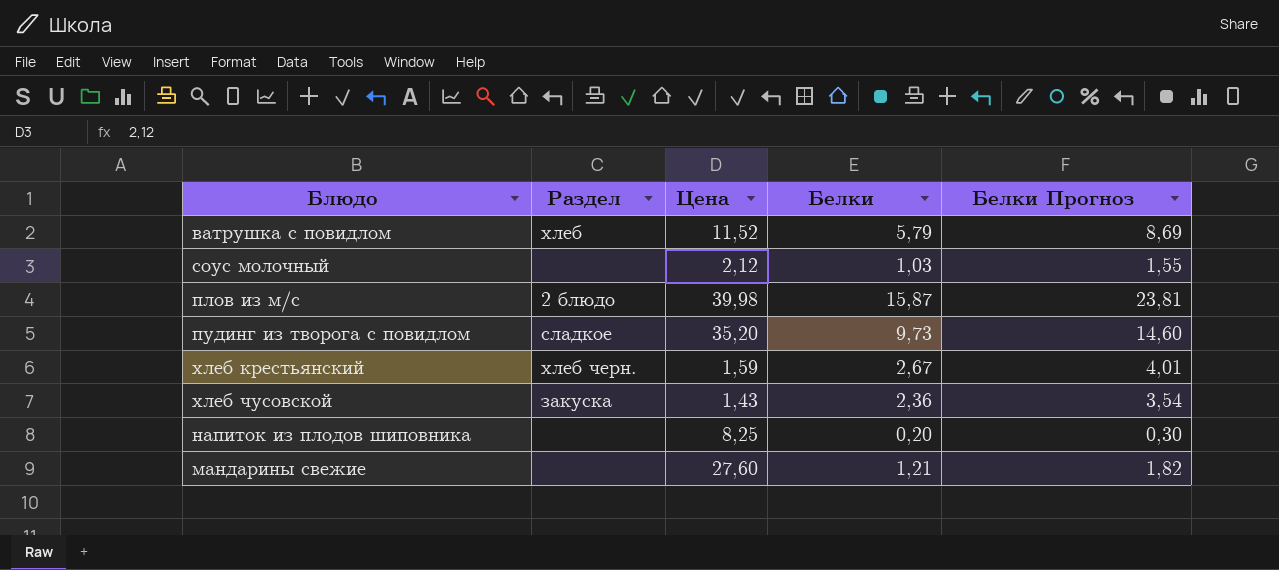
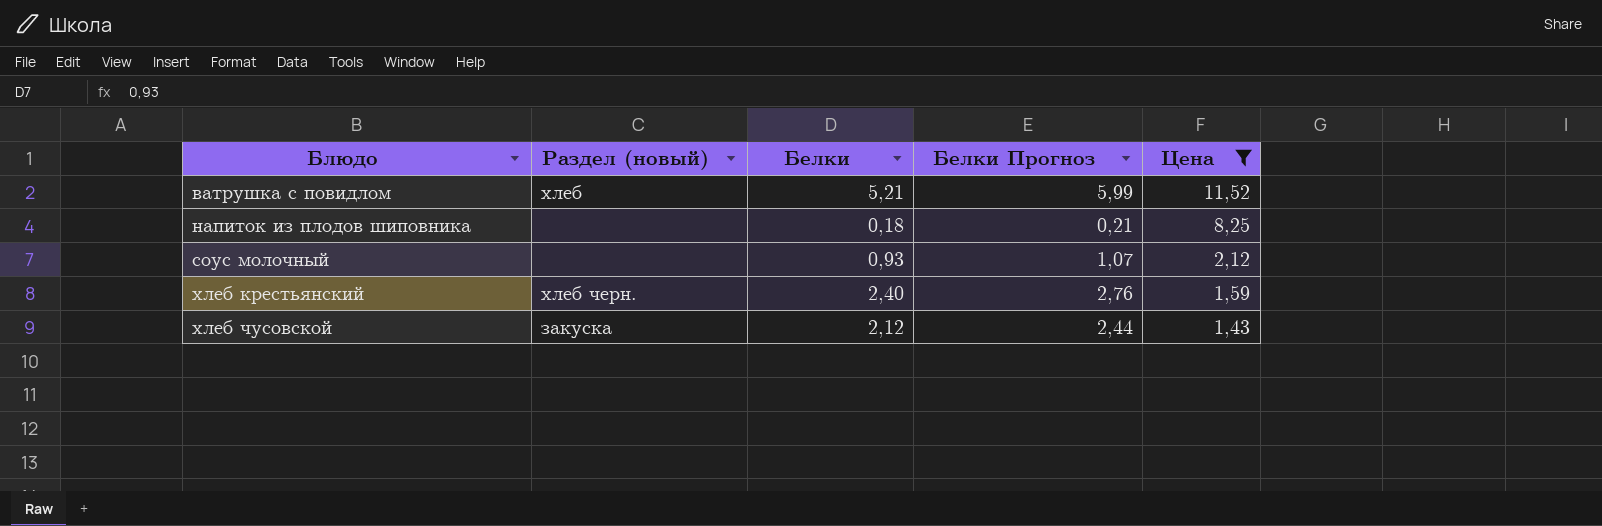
filter: none -> Цена <= 11,52
row order: none -> Блюдо ascending
column name: Раздел -> Раздел (новый)
column Белки Прогноз | formula: [Белки] * 1,5 -> [Белки] * 1,15
column Цена | position: 3 -> 5
ватрушка с повидлом | Белки: 5,79 -> 5,21
напиток из плодов шиповника | Белки: 0,20 -> 0,18
соус молочный | Белки: 1,03 -> 0,93
хлеб крестьянский | Белки: 2,67 -> 2,40
хлеб чусовской | Белки: 2,36 -> 2,12

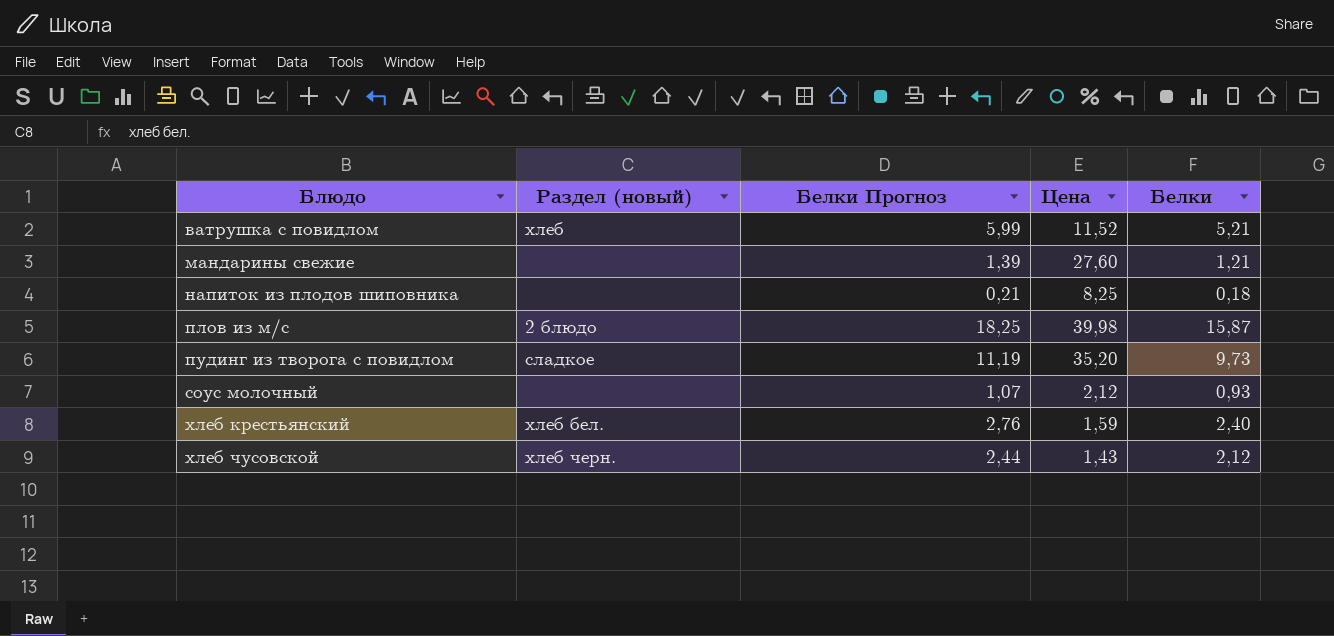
filter: Цена <= 11,52 -> none
column Белки | position: 3 -> 5
хлеб крестьянский | Раздел (новый): хлеб черн. -> хлеб бел.
хлеб чусовской | Раздел (новый): закуска -> хлеб черн.

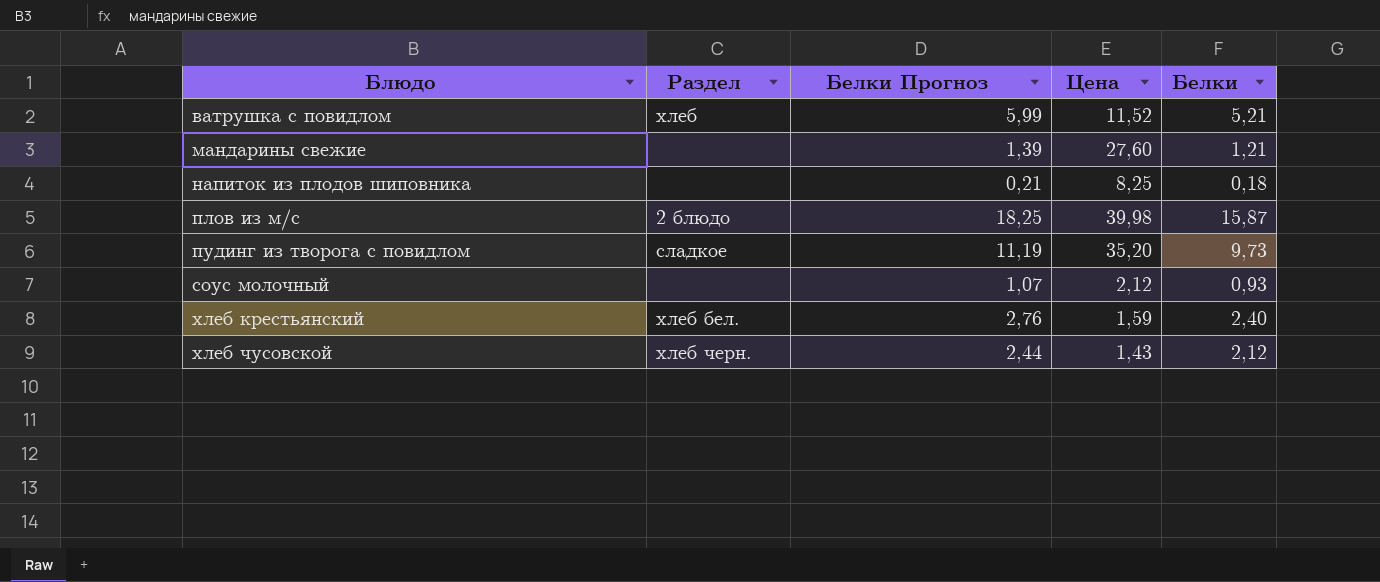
column name: Раздел (новый) -> Раздел

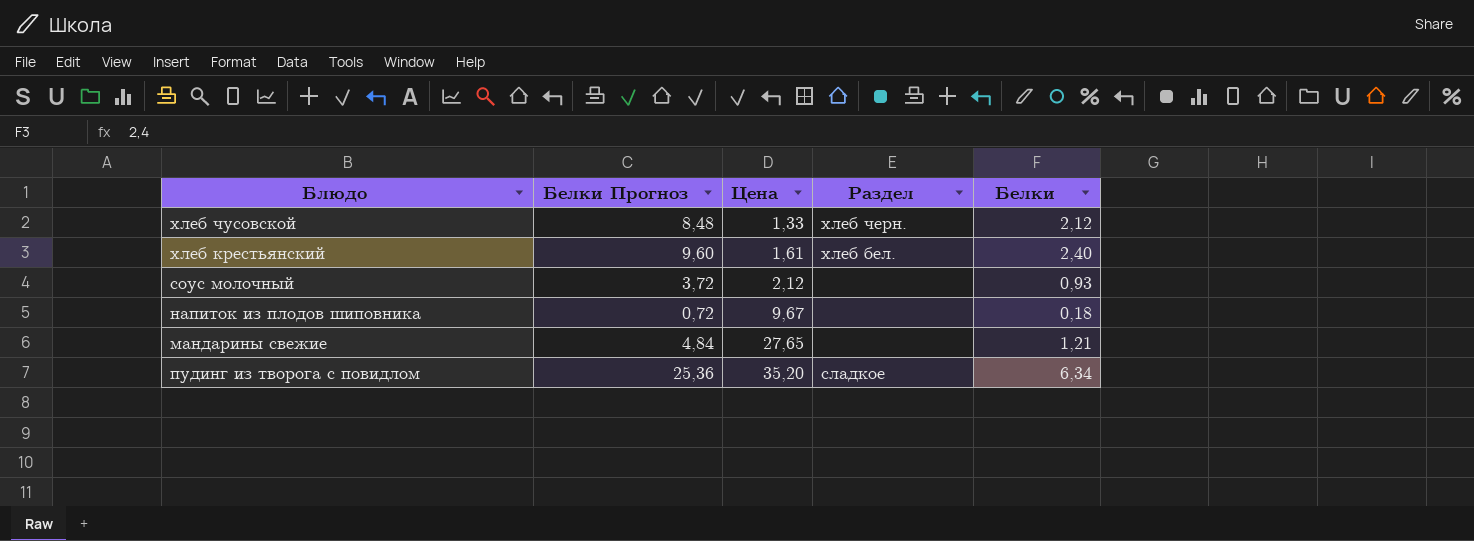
row order: Блюдо ascending -> Цена ascending
column Белки Прогноз | formula: [Белки] * 1,15 -> [Белки] * 4
column Раздел | position: 2 -> 4
row ватрушка с повидлом: хлеб | 5,99 | 11,52 | 5,21 -> none
row плов из м/с: 2 блюдо | 18,25 | 39,98 | 15,87 -> none
хлеб чусовской | Цена: 1,43 -> 1,33
хлеб крестьянский | Цена: 1,59 -> 1,61
напиток из плодов шиповника | Цена: 8,25 -> 9,67
мандарины свежие | Цена: 27,60 -> 27,65
пудинг из творога с повидлом | Белки: 9,73 -> 6,34

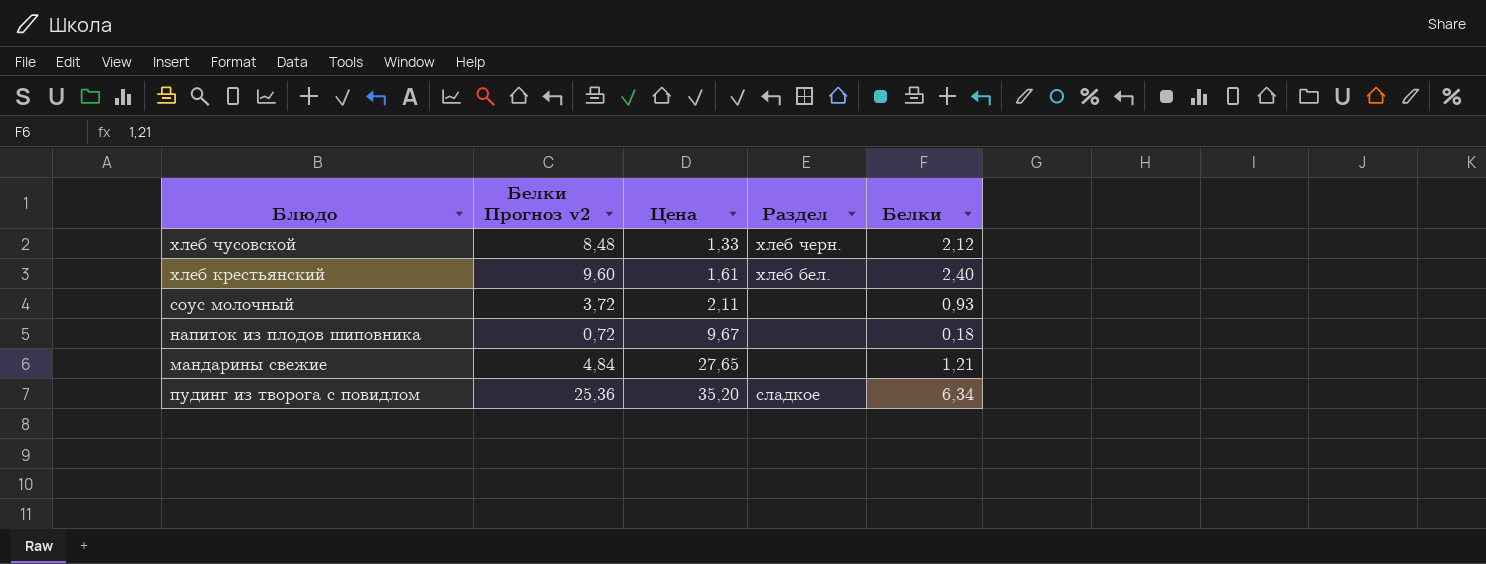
column name: Белки Прогноз -> Белки Прогноз v2
соус молочный | Цена: 2,12 -> 2,11

